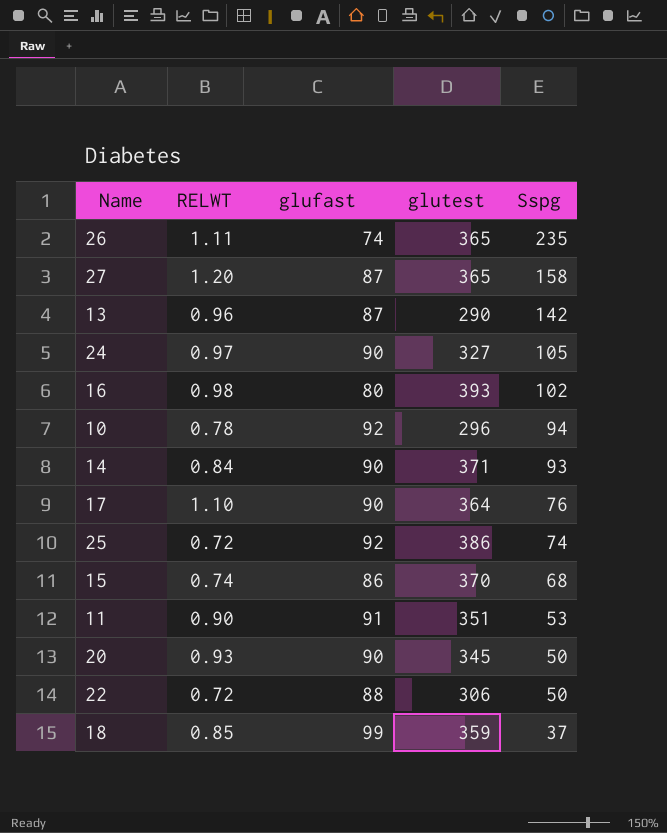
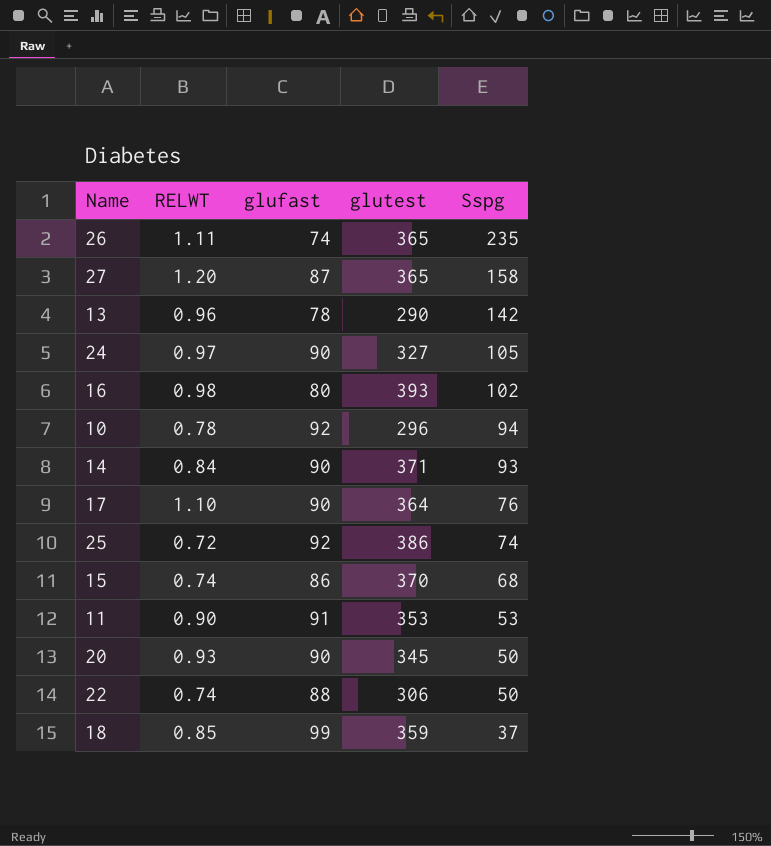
13 | glufast: 87 -> 78
11 | glutest: 351 -> 353
22 | RELWT: 0.72 -> 0.74

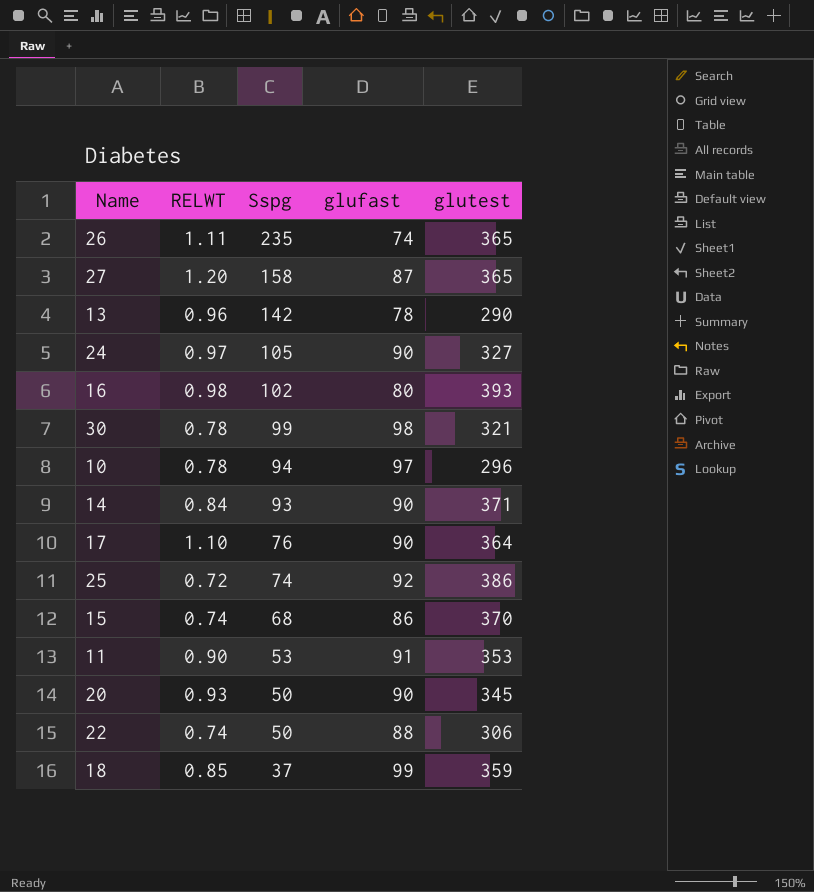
column Sspg | position: 5 -> 3
row 30: none -> 0.78 | 99 | 98 | 321
10 | glufast: 92 -> 97

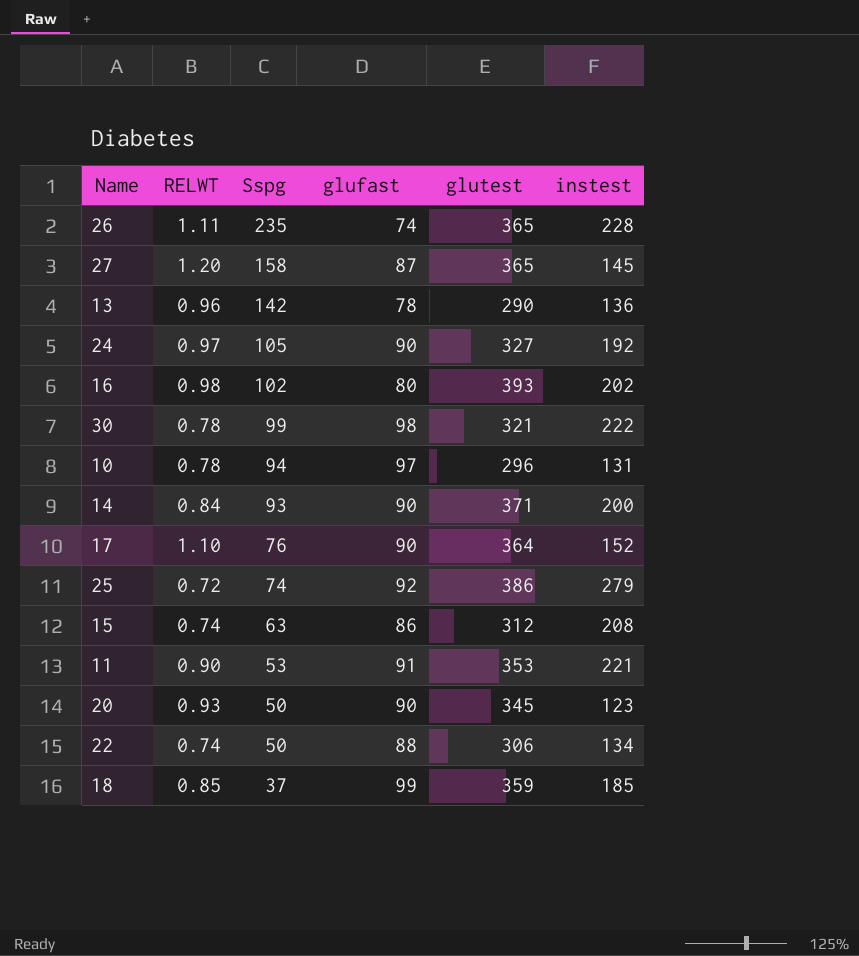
column instest | position: none -> 6
15 | Sspg: 68 -> 63
15 | glutest: 370 -> 312

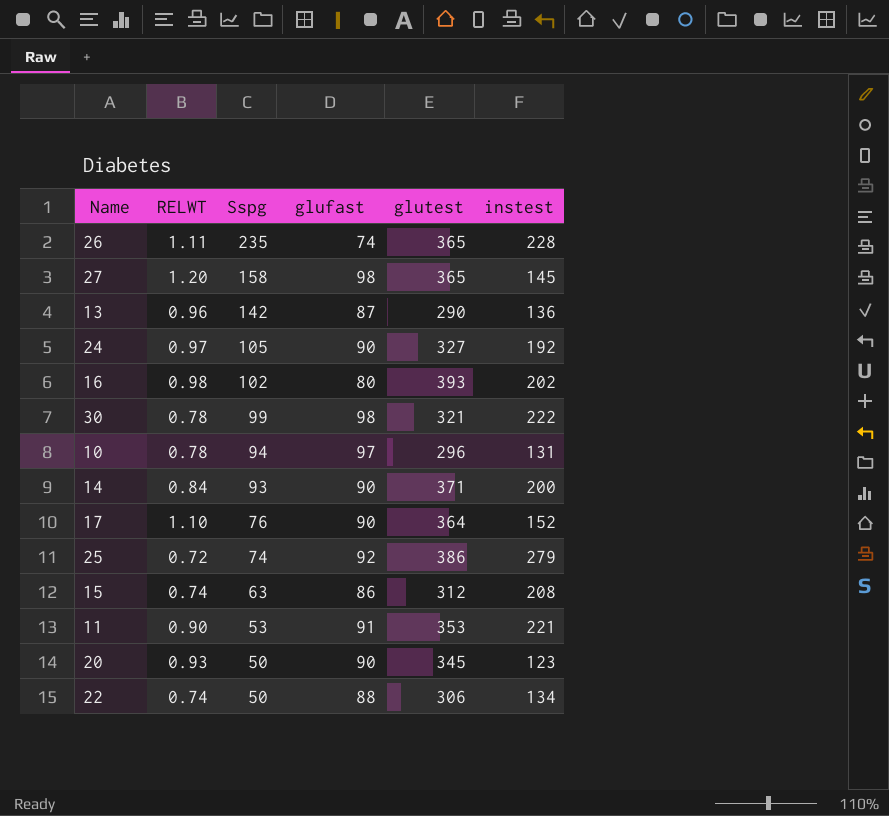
row 18: 0.85 | 37 | 99 | 359 | 185 -> none
27 | glufast: 87 -> 98
13 | glufast: 78 -> 87

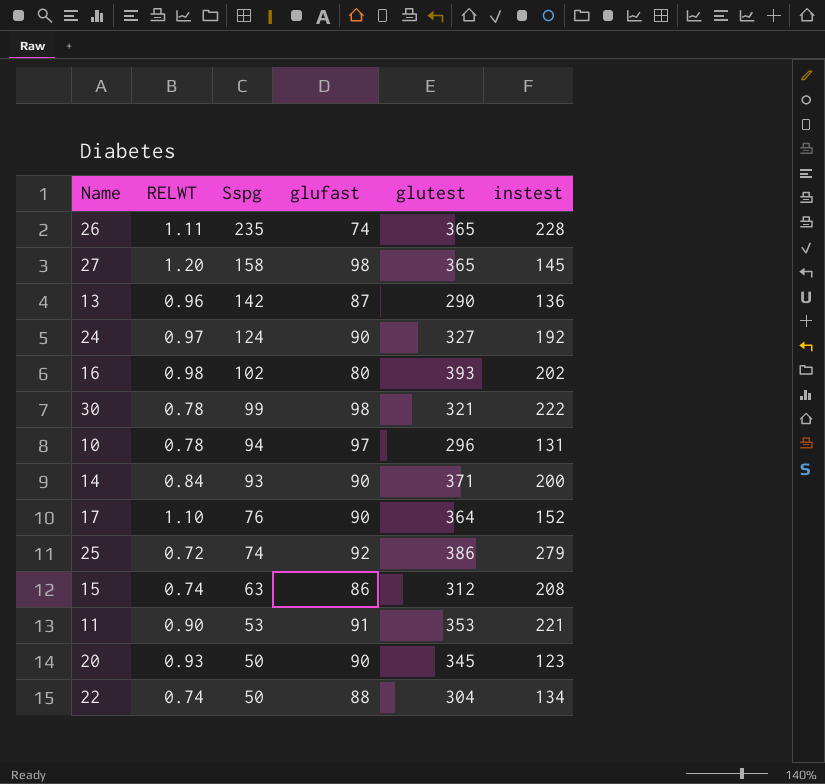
24 | Sspg: 105 -> 124
22 | glutest: 306 -> 304

